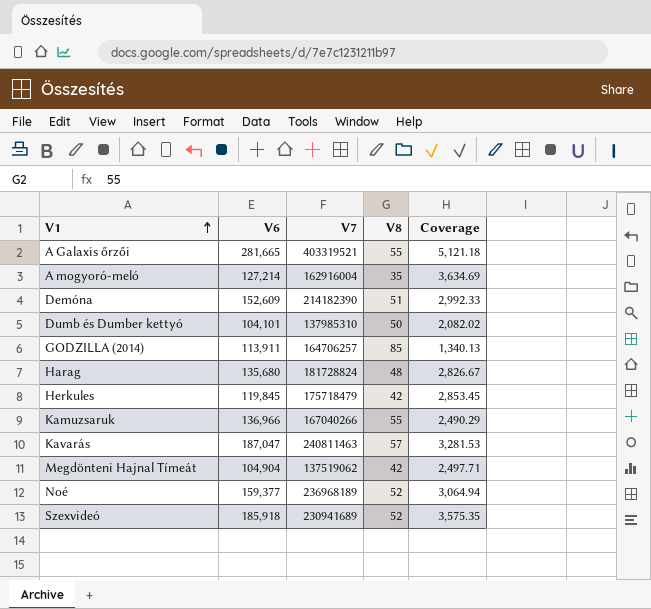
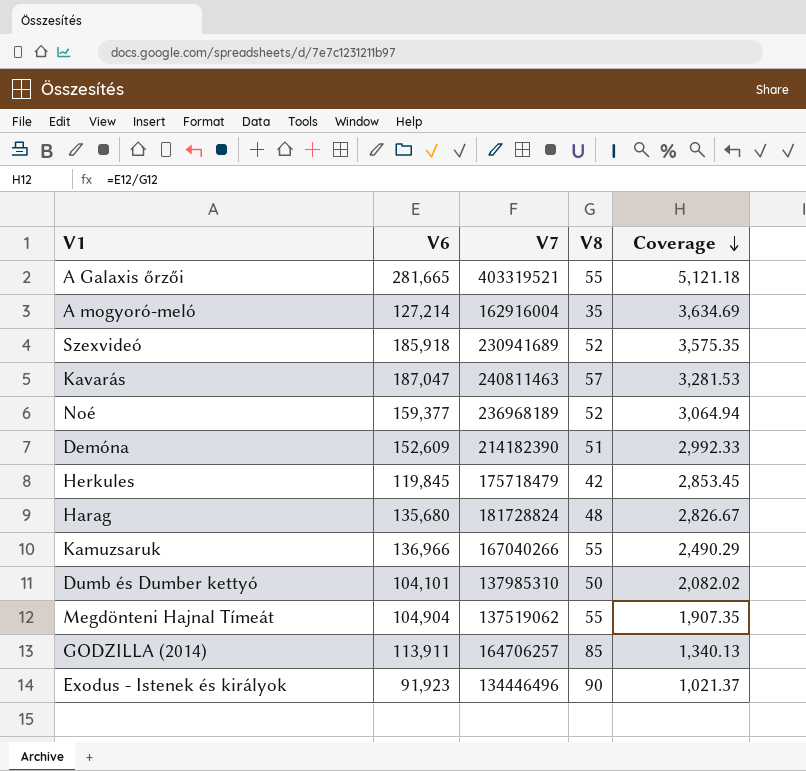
row order: V1 ascending -> Coverage descending
Megdönteni Hajnal Tímeát | V8: 42 -> 55
Megdönteni Hajnal Tímeát | Coverage: 2,497.71 -> 1,907.35
row Exodus - Istenek és királyok: none -> 91,923 | 134446496 | 90 | 1,021.37

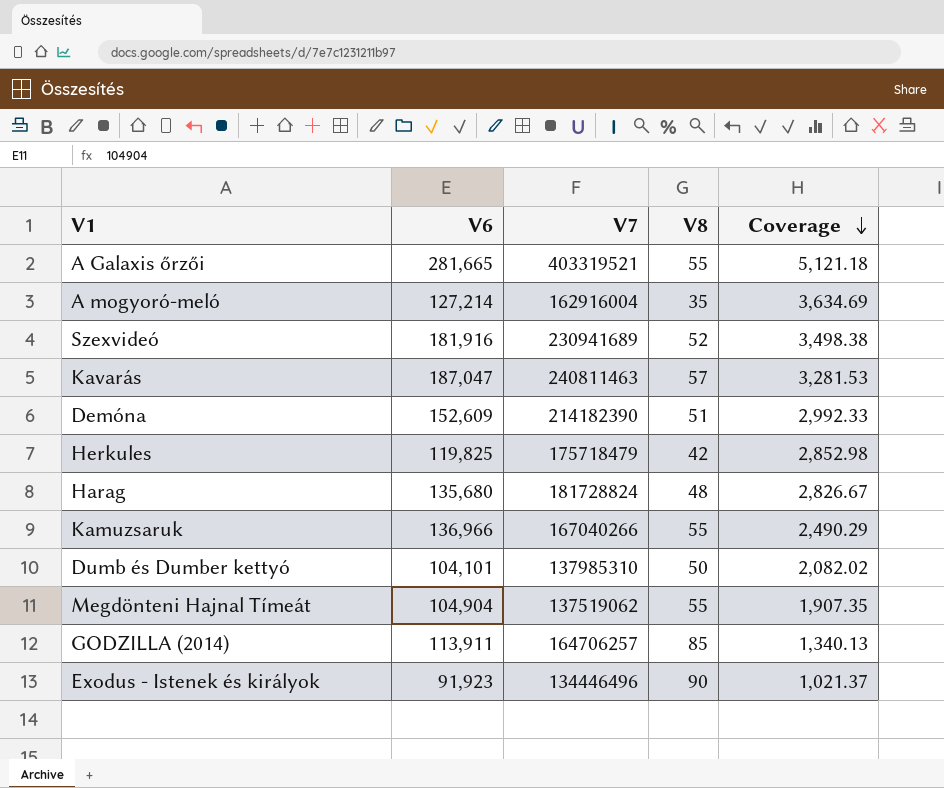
row Noé: 159,377 | 236968189 | 52 | 3,064.94 -> none
Szexvideó | V6: 185,918 -> 181,916
Szexvideó | Coverage: 3,575.35 -> 3,498.38
Herkules | V6: 119,845 -> 119,825
Herkules | Coverage: 2,853.45 -> 2,852.98

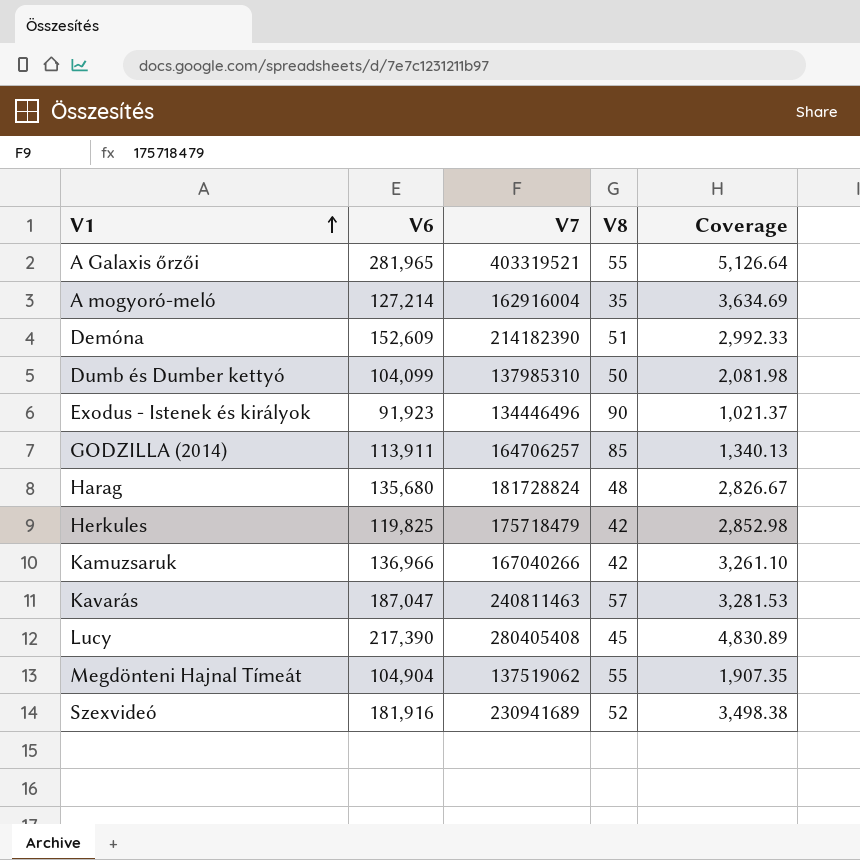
row order: Coverage descending -> V1 ascending
A Galaxis őrzői | V6: 281,665 -> 281,965
A Galaxis őrzői | Coverage: 5,121.18 -> 5,126.64
Dumb és Dumber kettyó | V6: 104,101 -> 104,099
Dumb és Dumber kettyó | Coverage: 2,082.02 -> 2,081.98
Kamuzsaruk | V8: 55 -> 42
Kamuzsaruk | Coverage: 2,490.29 -> 3,261.10
row Lucy: none -> 217,390 | 280405408 | 45 | 4,830.89

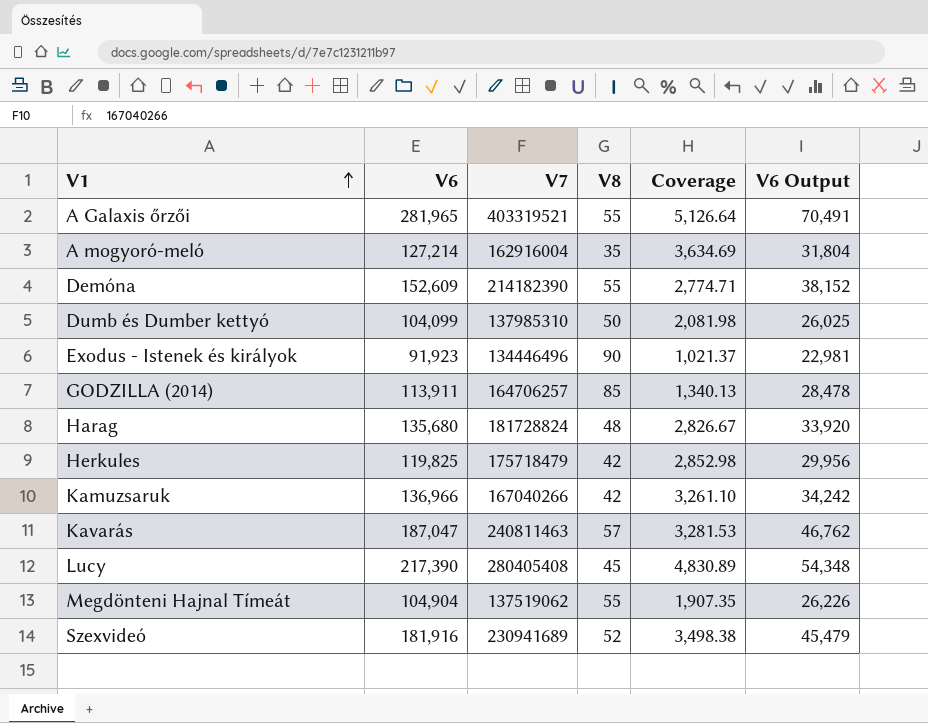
column V6 Output | formula: none -> [V6] * 0.25
Demóna | V8: 51 -> 55
Demóna | Coverage: 2,992.33 -> 2,774.71

